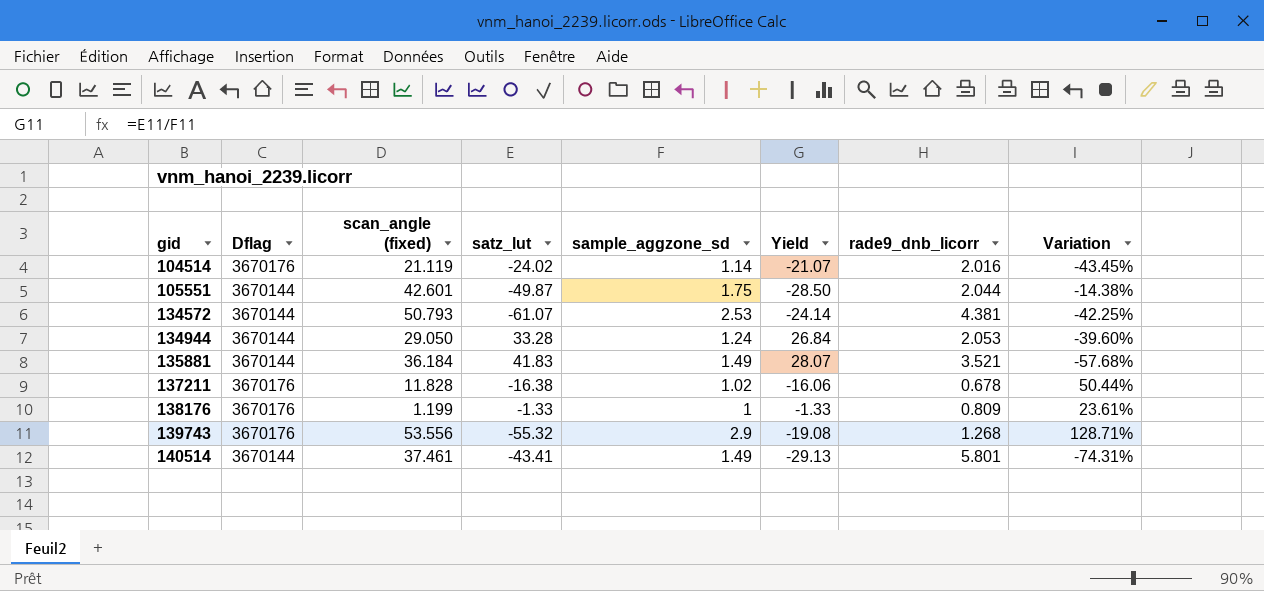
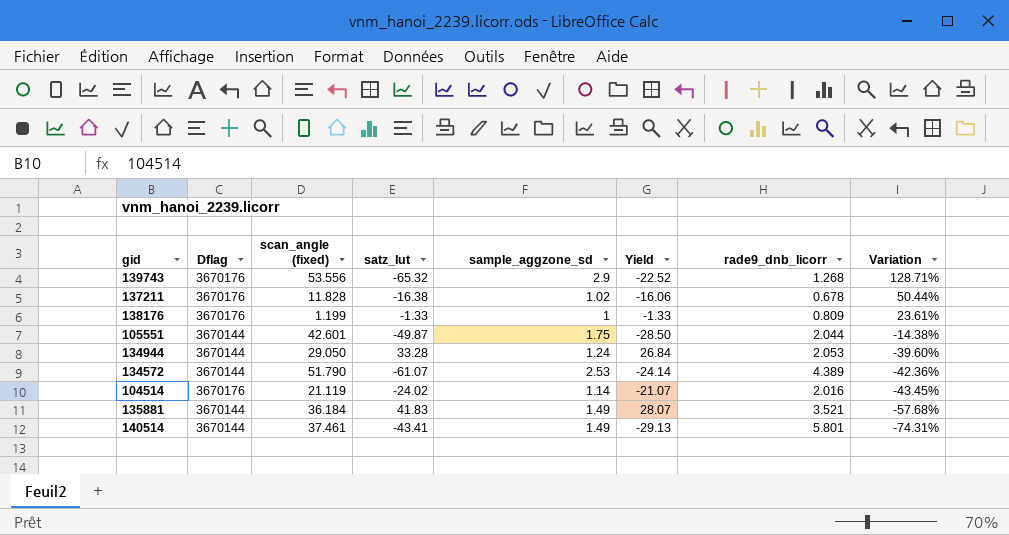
row order: gid ascending -> Variation descending
139743 | satz_lut: -55.32 -> -65.32
139743 | Yield: -19.08 -> -22.52
134572 | scan_angle (fixed): 50.793 -> 51.790
134572 | rade9_dnb_licorr: 4.381 -> 4.389
134572 | Variation: -42.25% -> -42.36%

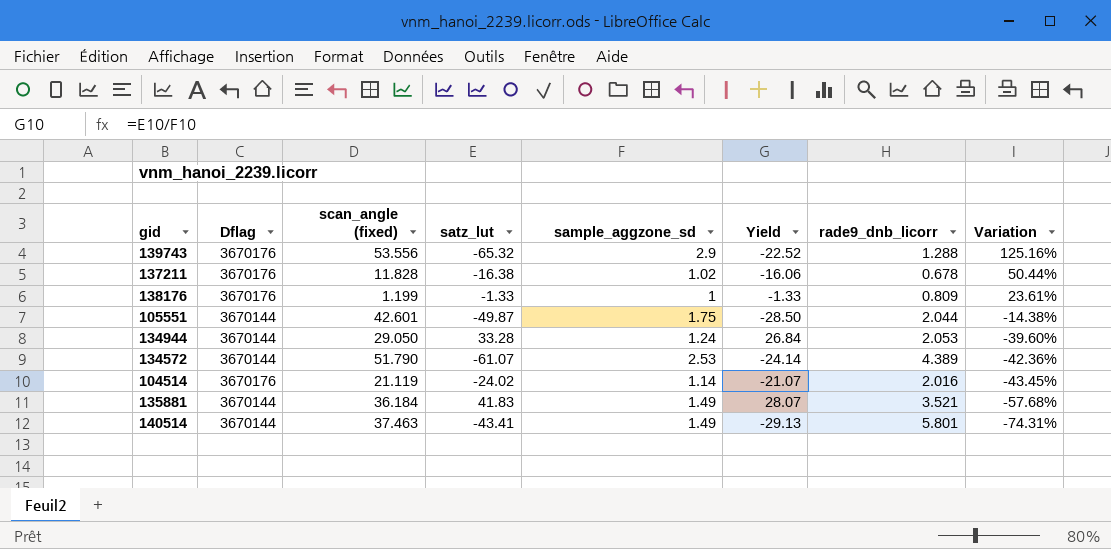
139743 | rade9_dnb_licorr: 1.268 -> 1.288
139743 | Variation: 128.71% -> 125.16%
140514 | scan_angle (fixed): 37.461 -> 37.463

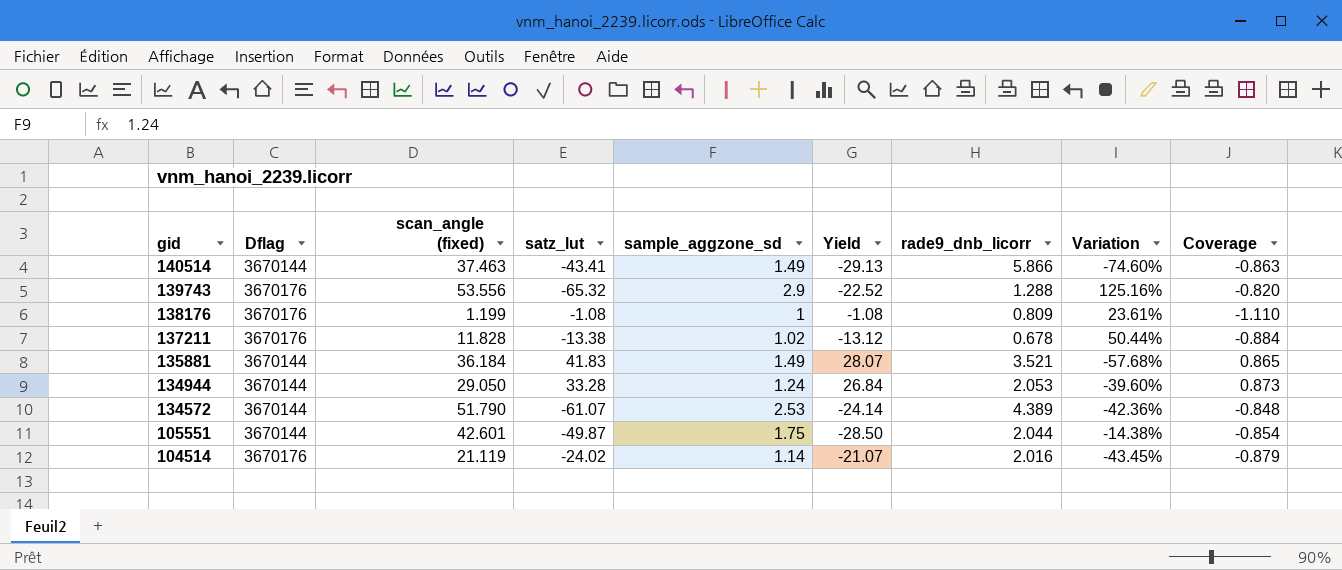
row order: Variation descending -> gid descending
column Coverage | formula: none -> [scan_angle (fixed)] / [satz_lut]
140514 | rade9_dnb_licorr: 5.801 -> 5.866
140514 | Variation: -74.31% -> -74.60%
138176 | satz_lut: -1.33 -> -1.08
138176 | Yield: -1.33 -> -1.08
137211 | satz_lut: -16.38 -> -13.38
137211 | Yield: -16.06 -> -13.12

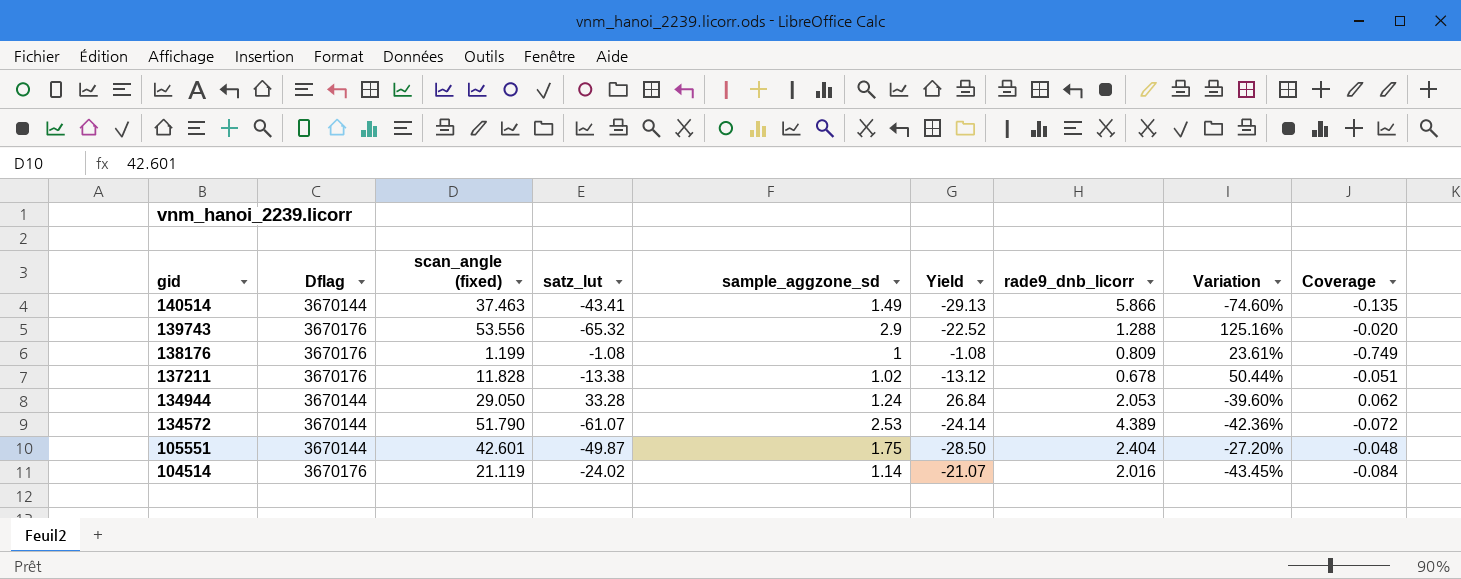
column Coverage | formula: [scan_angle (fixed)] / [satz_lut] -> [rade9_dnb_licorr] / [satz_lut]
row 135881: 3670144 | 36.184 | 41.83 | 1.49 | 28.07 | 3.521 | -57.68% | 0.865 -> none
105551 | rade9_dnb_licorr: 2.044 -> 2.404
105551 | Variation: -14.38% -> -27.20%

